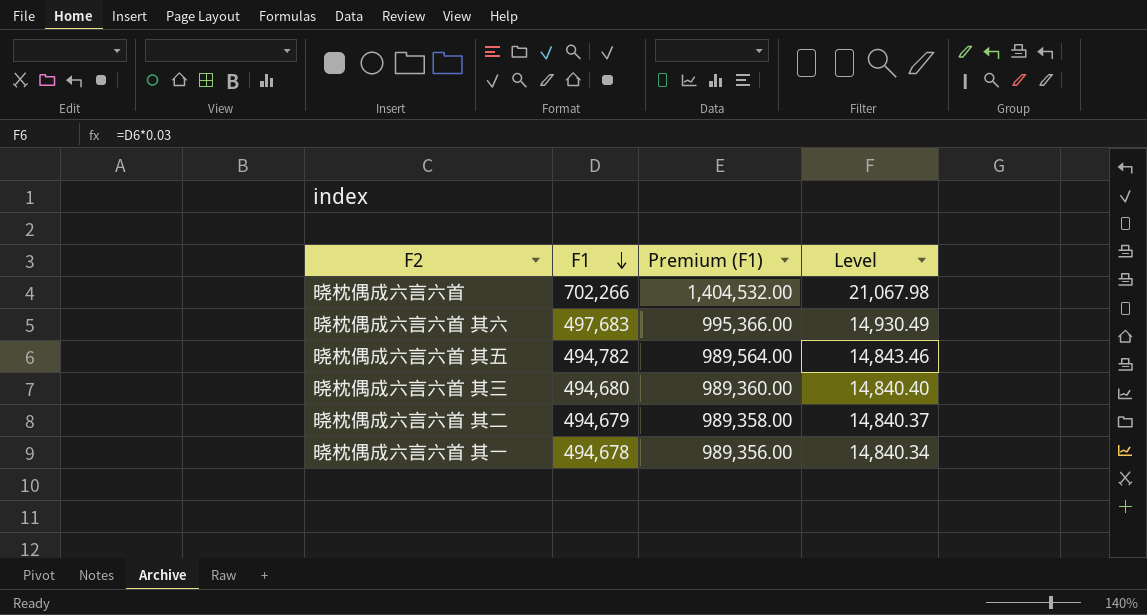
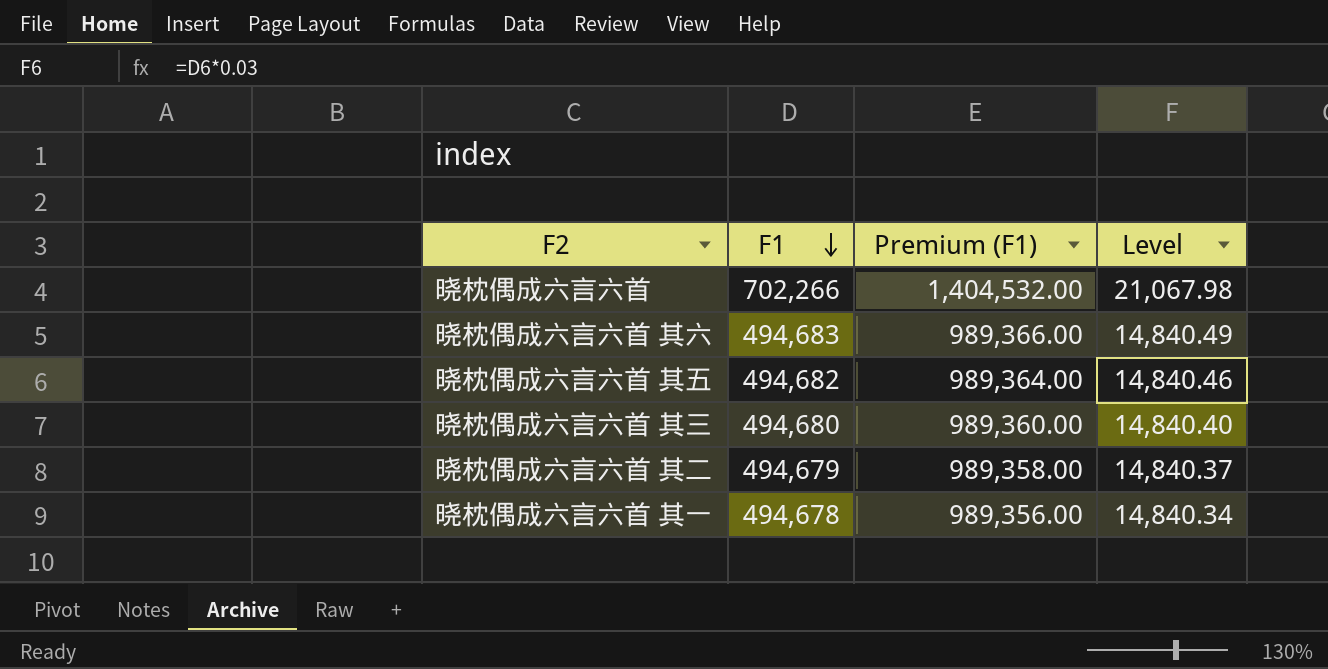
晓枕偶成六言六首 其六 | F1: 497,683 -> 494,683
晓枕偶成六言六首 其六 | Premium (F1): 995,366.00 -> 989,366.00
晓枕偶成六言六首 其六 | Level: 14,930.49 -> 14,840.49
晓枕偶成六言六首 其五 | F1: 494,782 -> 494,682
晓枕偶成六言六首 其五 | Premium (F1): 989,564.00 -> 989,364.00
晓枕偶成六言六首 其五 | Level: 14,843.46 -> 14,840.46

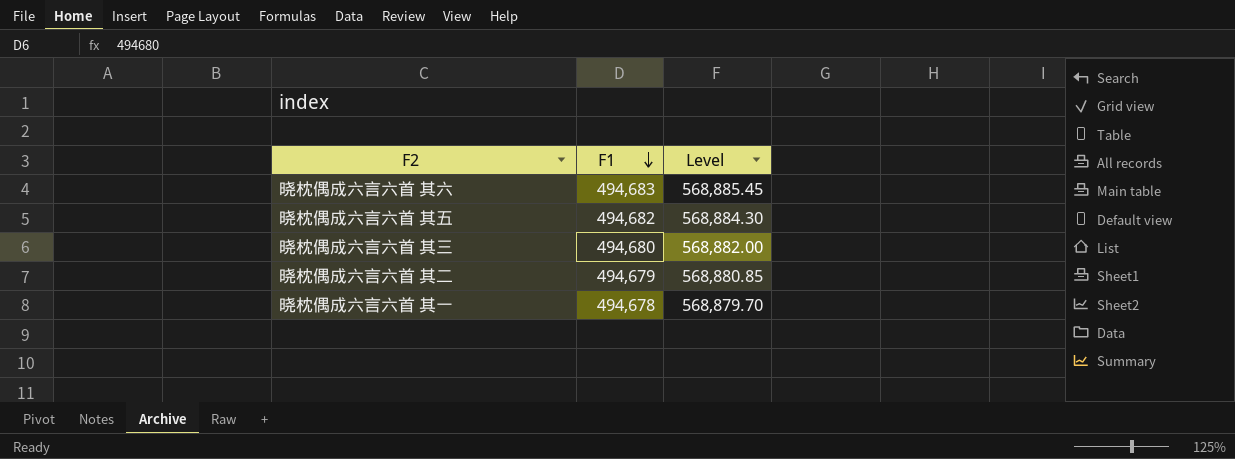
column Premium (F1) | formula: [F1] * 2 -> none
column Level | formula: [F1] * 0.03 -> [F1] * 1.15
row 晓枕偶成六言六首: 702,266 | 1,404,532.00 | 21,067.98 -> none

